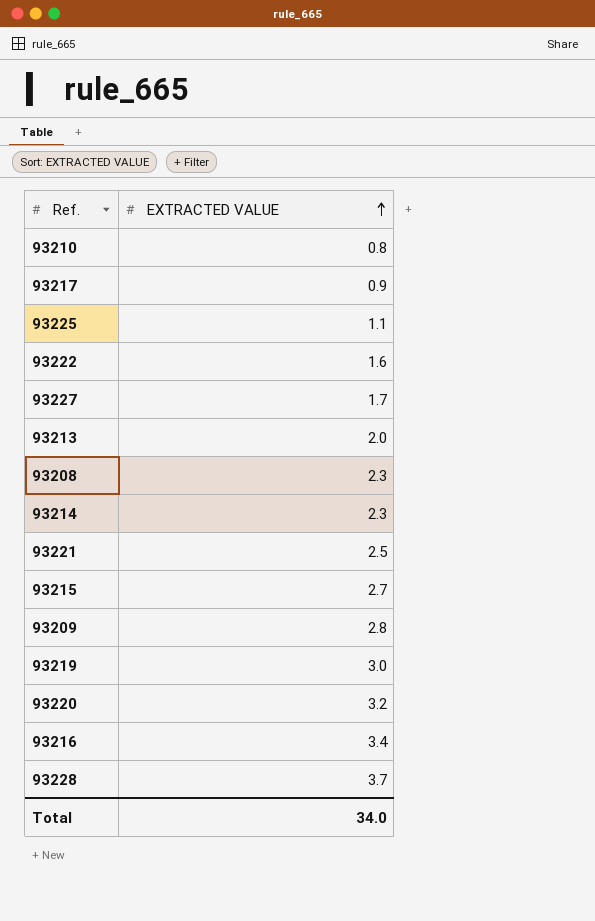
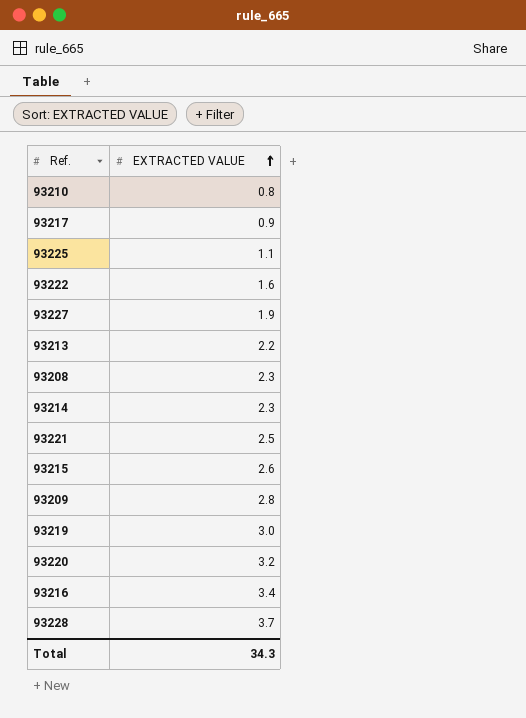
93227 | EXTRACTED VALUE: 1.7 -> 1.9
93213 | EXTRACTED VALUE: 2.0 -> 2.2
93215 | EXTRACTED VALUE: 2.7 -> 2.6
Total | EXTRACTED VALUE: 34.0 -> 34.3

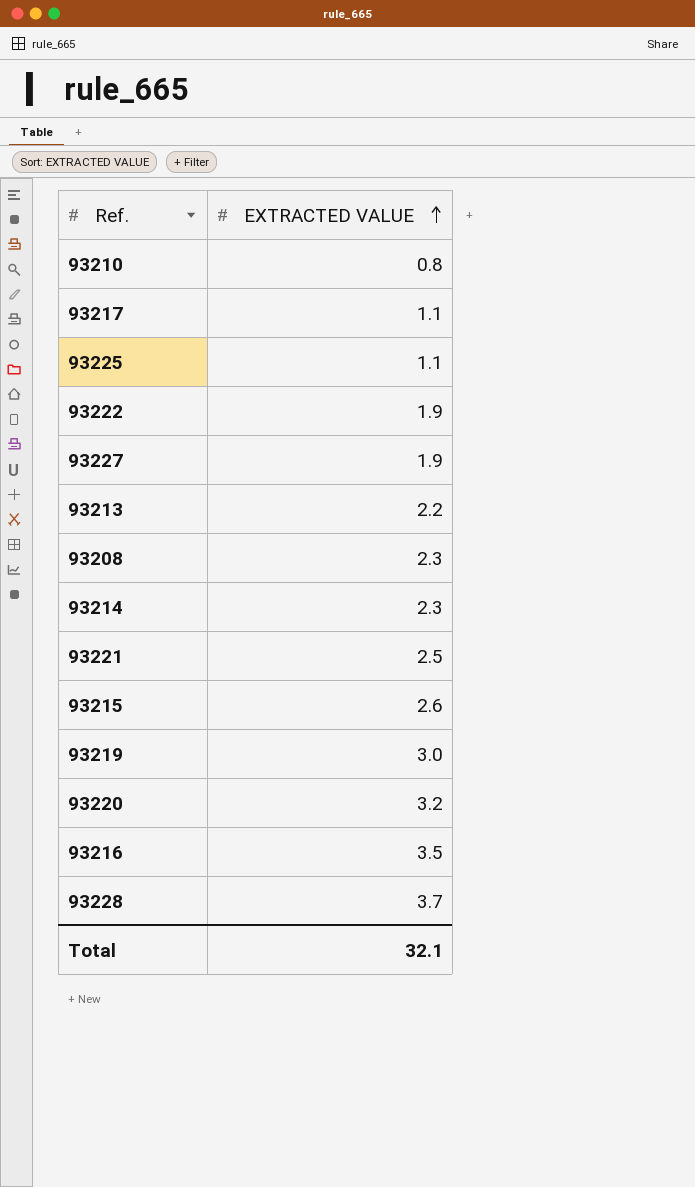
row 93209: 2.8 -> none
93217 | EXTRACTED VALUE: 0.9 -> 1.1
93222 | EXTRACTED VALUE: 1.6 -> 1.9
93216 | EXTRACTED VALUE: 3.4 -> 3.5
Total | EXTRACTED VALUE: 34.3 -> 32.1

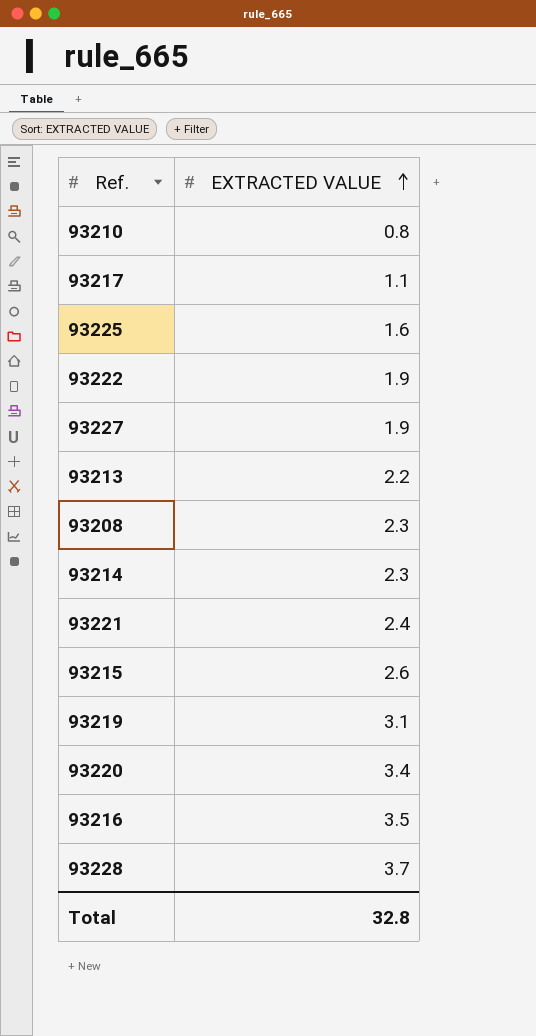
93225 | EXTRACTED VALUE: 1.1 -> 1.6
93221 | EXTRACTED VALUE: 2.5 -> 2.4
93219 | EXTRACTED VALUE: 3.0 -> 3.1
93220 | EXTRACTED VALUE: 3.2 -> 3.4
Total | EXTRACTED VALUE: 32.1 -> 32.8

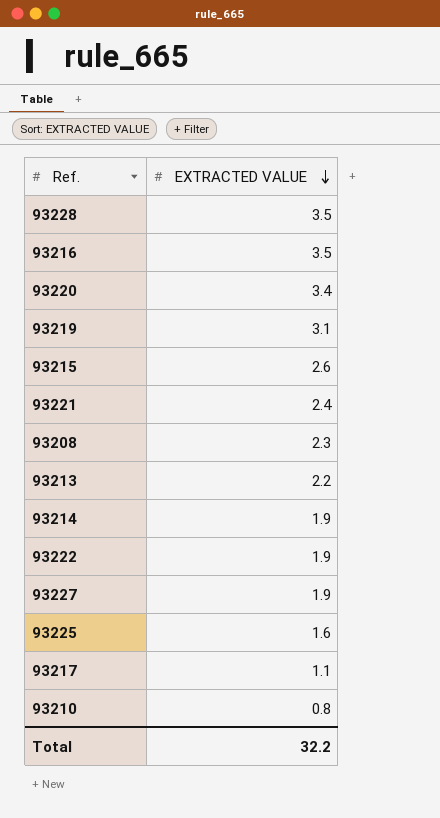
row order: EXTRACTED VALUE ascending -> EXTRACTED VALUE descending
93228 | EXTRACTED VALUE: 3.7 -> 3.5
93214 | EXTRACTED VALUE: 2.3 -> 1.9
Total | EXTRACTED VALUE: 32.8 -> 32.2

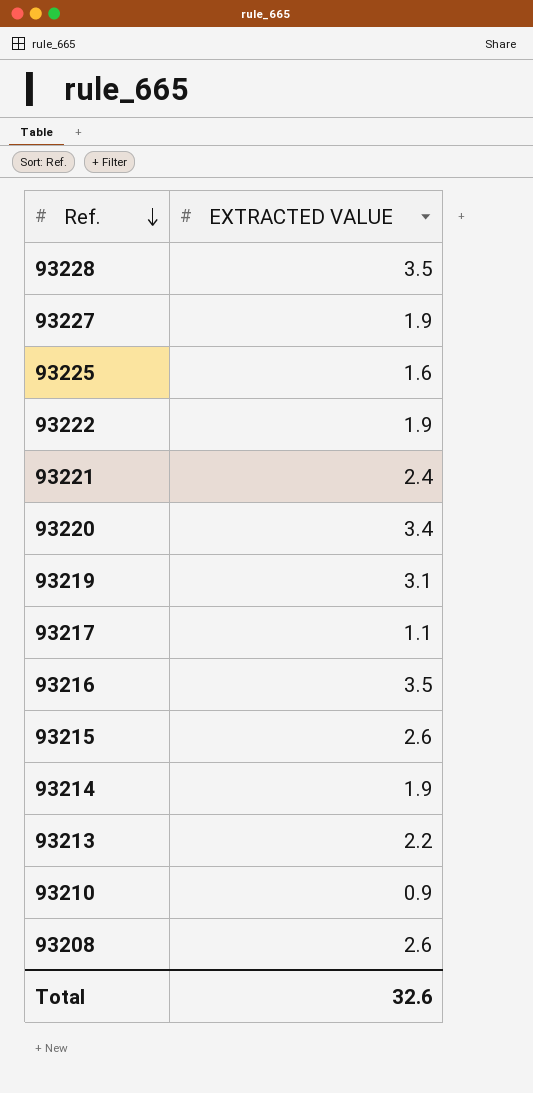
row order: EXTRACTED VALUE descending -> Ref. descending
93210 | EXTRACTED VALUE: 0.8 -> 0.9
93208 | EXTRACTED VALUE: 2.3 -> 2.6
Total | EXTRACTED VALUE: 32.2 -> 32.6

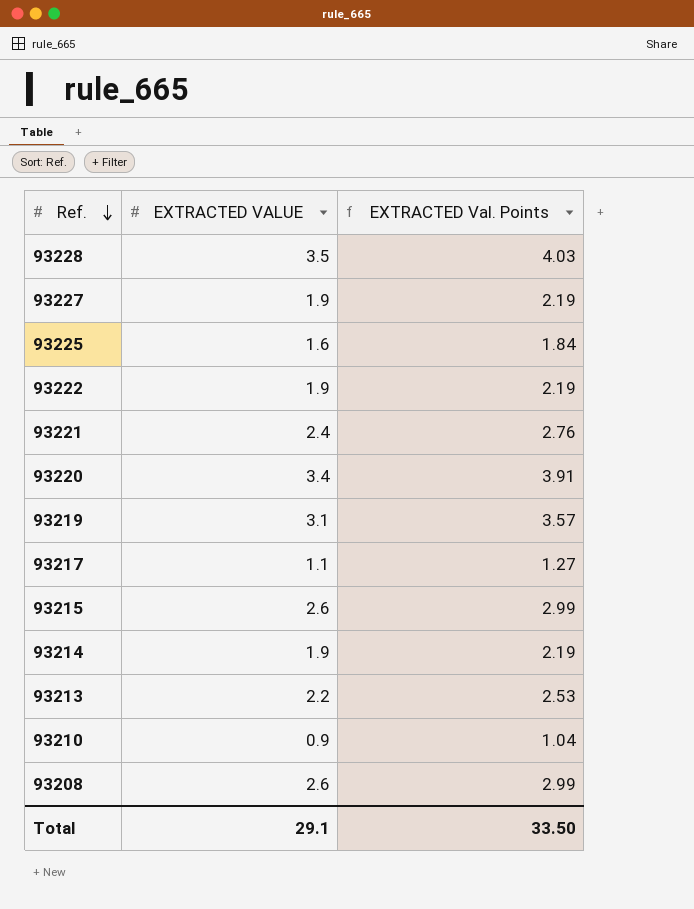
column EXTRACTED Val. Points | formula: none -> [EXTRACTED VALUE] * 1.15
row 93216: 3.5 -> none
Total | EXTRACTED VALUE: 32.6 -> 29.1

